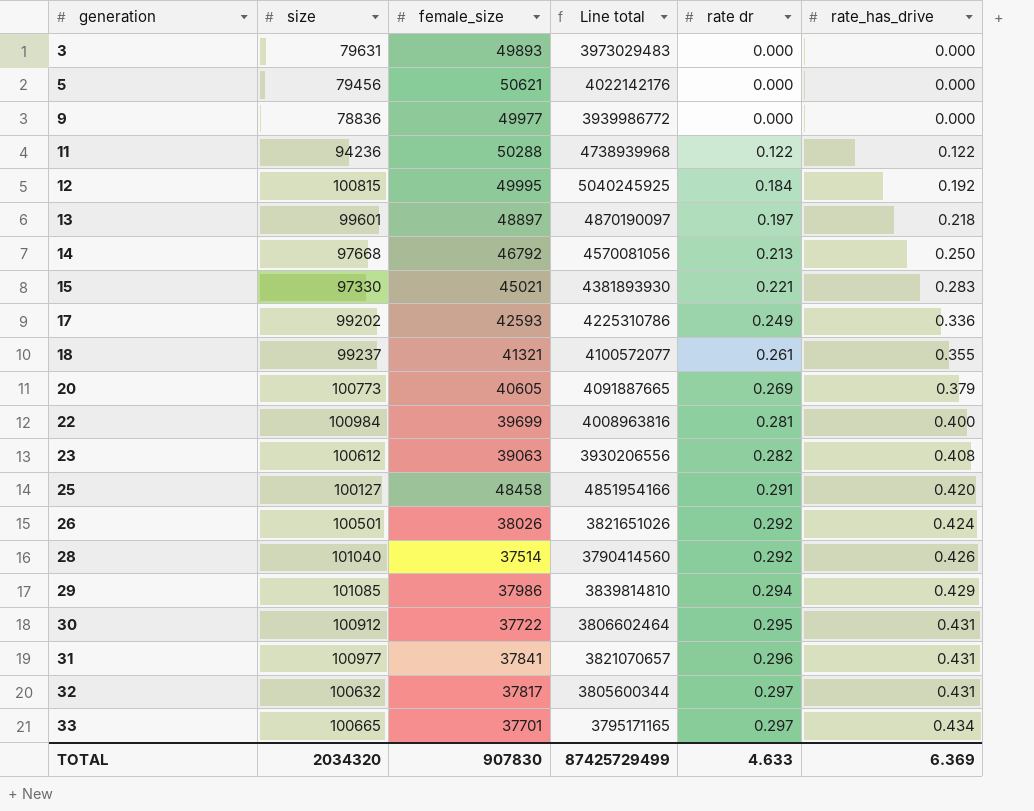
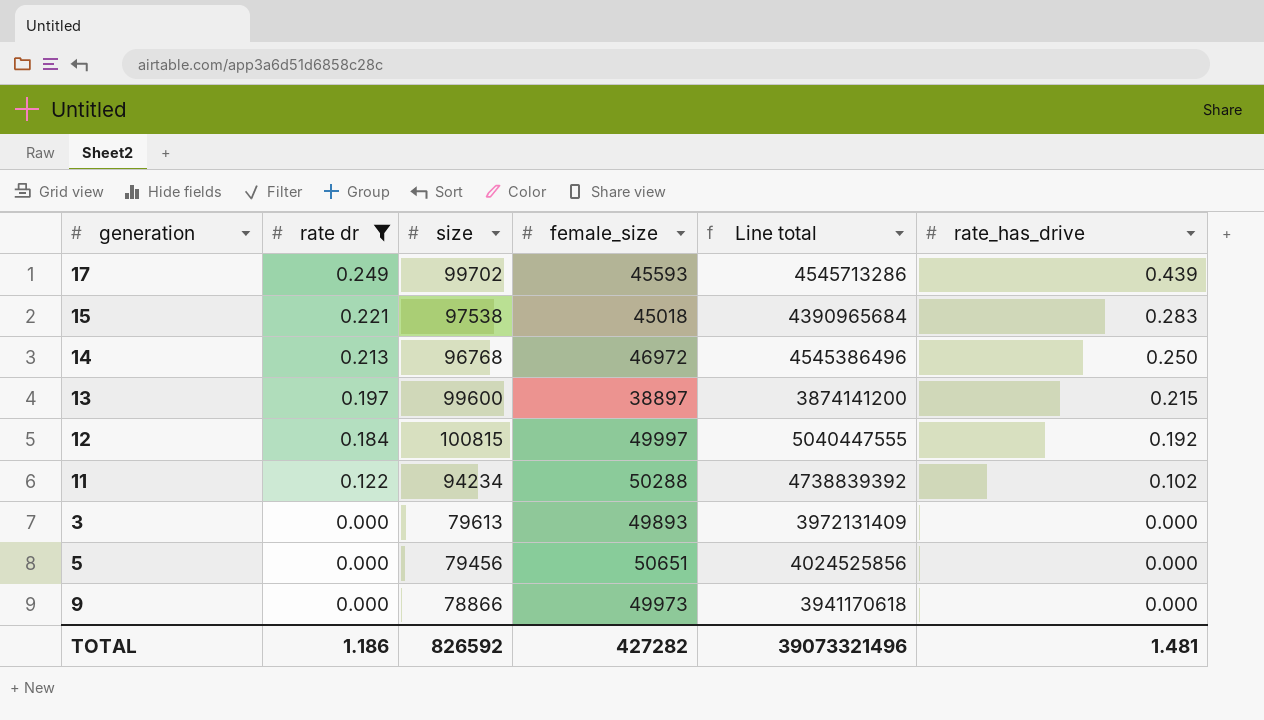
filter: none -> rate dr <= 0.249
row order: generation ascending -> rate dr descending
column rate dr | position: 5 -> 2
17 | size: 99202 -> 99702
17 | female_size: 42593 -> 45593
17 | Line total: 4225310786 -> 4545713286
17 | rate_has_drive: 0.336 -> 0.439
15 | size: 97330 -> 97538
15 | female_size: 45021 -> 45018
15 | Line total: 4381893930 -> 4390965684
14 | size: 97668 -> 96768
14 | female_size: 46792 -> 46972
14 | Line total: 4570081056 -> 4545386496
13 | size: 99601 -> 99600
13 | female_size: 48897 -> 38897
13 | Line total: 4870190097 -> 3874141200
13 | rate_has_drive: 0.218 -> 0.215
12 | female_size: 49995 -> 49997
12 | Line total: 5040245925 -> 5040447555
11 | size: 94236 -> 94234
11 | Line total: 4738939968 -> 4738839392
11 | rate_has_drive: 0.122 -> 0.102
3 | size: 79631 -> 79613
3 | Line total: 3973029483 -> 3972131409
5 | female_size: 50621 -> 50651
5 | Line total: 4022142176 -> 4024525856
9 | size: 78836 -> 78866
9 | female_size: 49977 -> 49973
9 | Line total: 3939986772 -> 3941170618
TOTAL | rate dr: 4.633 -> 1.186
TOTAL | size: 2034320 -> 826592
TOTAL | female_size: 907830 -> 427282
TOTAL | Line total: 87425729499 -> 39073321496
TOTAL | rate_has_drive: 6.369 -> 1.481

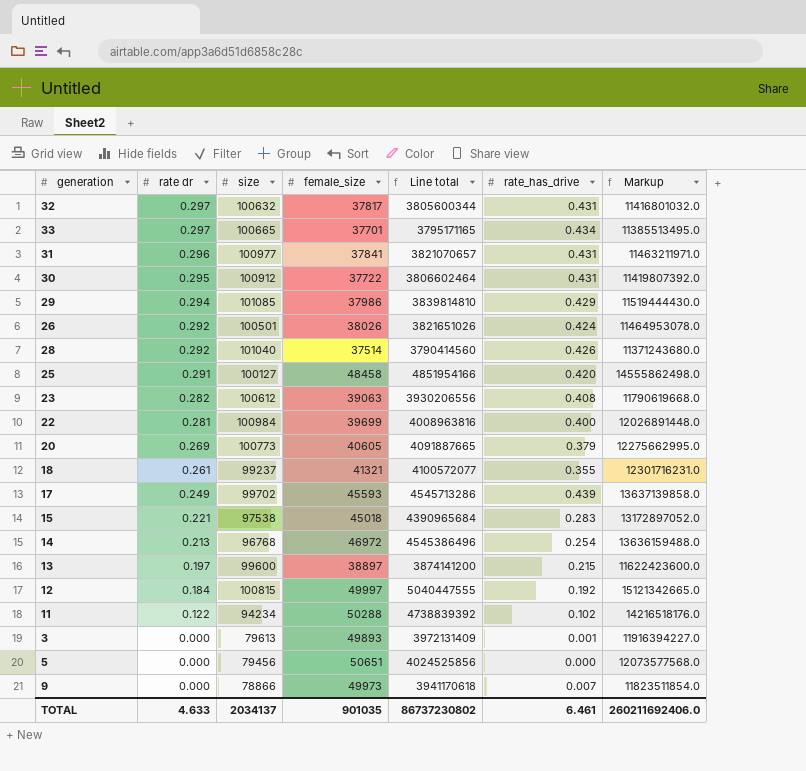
filter: rate dr <= 0.249 -> none
column Markup | formula: none -> [Line total] * 3
14 | rate_has_drive: 0.250 -> 0.254
3 | rate_has_drive: 0.000 -> 0.001
9 | rate_has_drive: 0.000 -> 0.007
TOTAL | rate dr: 1.186 -> 4.633
TOTAL | size: 826592 -> 2034137
TOTAL | female_size: 427282 -> 901035
TOTAL | Line total: 39073321496 -> 86737230802
TOTAL | rate_has_drive: 1.481 -> 6.461

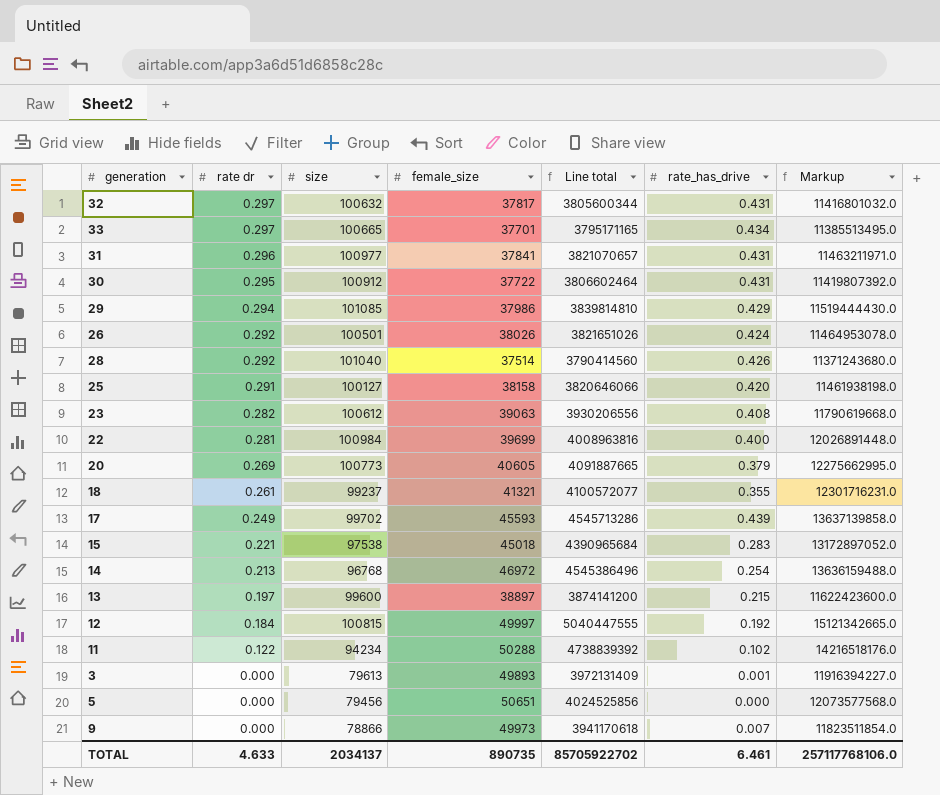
25 | female_size: 48458 -> 38158
25 | Line total: 4851954166 -> 3820646066
25 | Markup: 14555862498.0 -> 11461938198.0
TOTAL | female_size: 901035 -> 890735
TOTAL | Line total: 86737230802 -> 85705922702
TOTAL | Markup: 260211692406.0 -> 257117768106.0

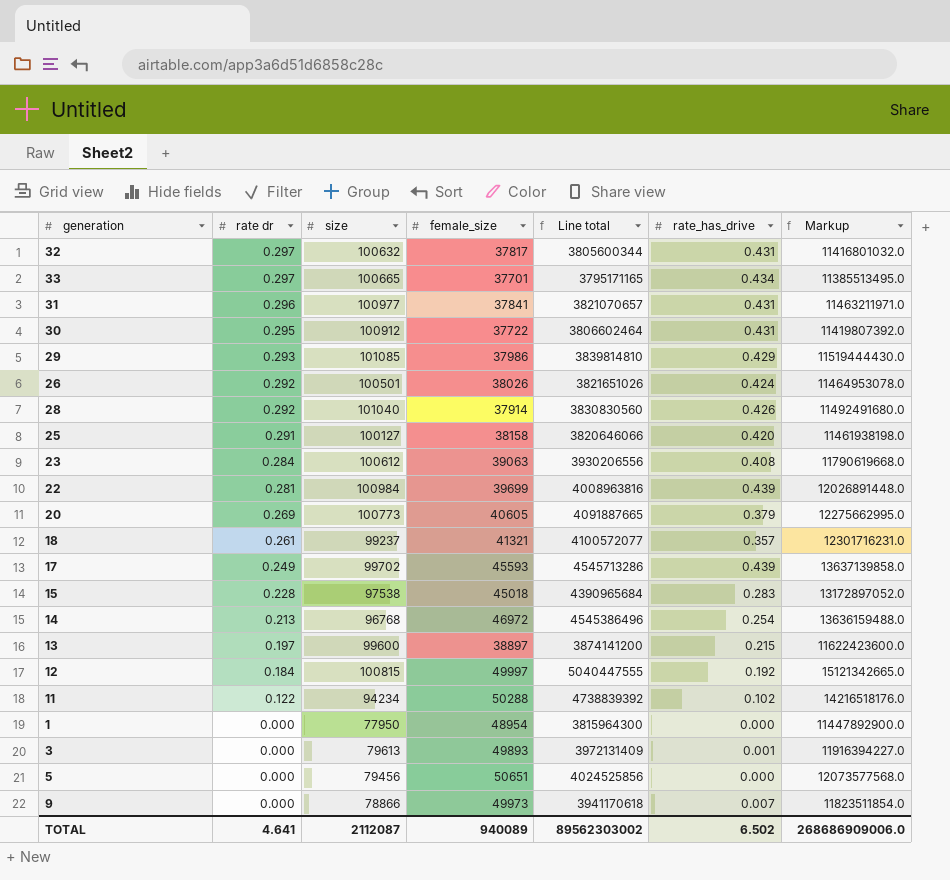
29 | rate dr: 0.294 -> 0.293
28 | female_size: 37514 -> 37914
28 | Line total: 3790414560 -> 3830830560
28 | Markup: 11371243680.0 -> 11492491680.0
23 | rate dr: 0.282 -> 0.284
22 | rate_has_drive: 0.400 -> 0.439
18 | rate_has_drive: 0.355 -> 0.357
15 | rate dr: 0.221 -> 0.228
row 1: none -> 0.000 | 77950 | 48954 | 3815964300 | 0.000 | 11447892900.0
TOTAL | rate dr: 4.633 -> 4.641
TOTAL | size: 2034137 -> 2112087
TOTAL | female_size: 890735 -> 940089
TOTAL | Line total: 85705922702 -> 89562303002
TOTAL | rate_has_drive: 6.461 -> 6.502
TOTAL | Markup: 257117768106.0 -> 268686909006.0

